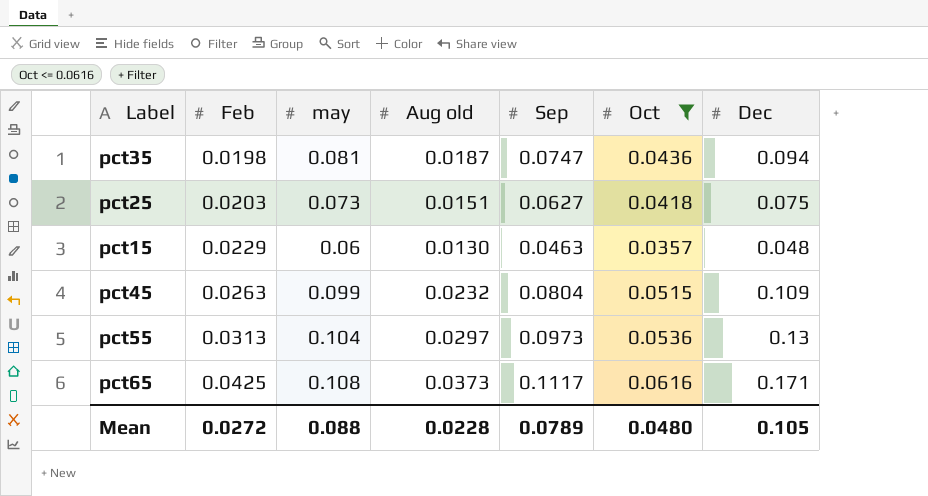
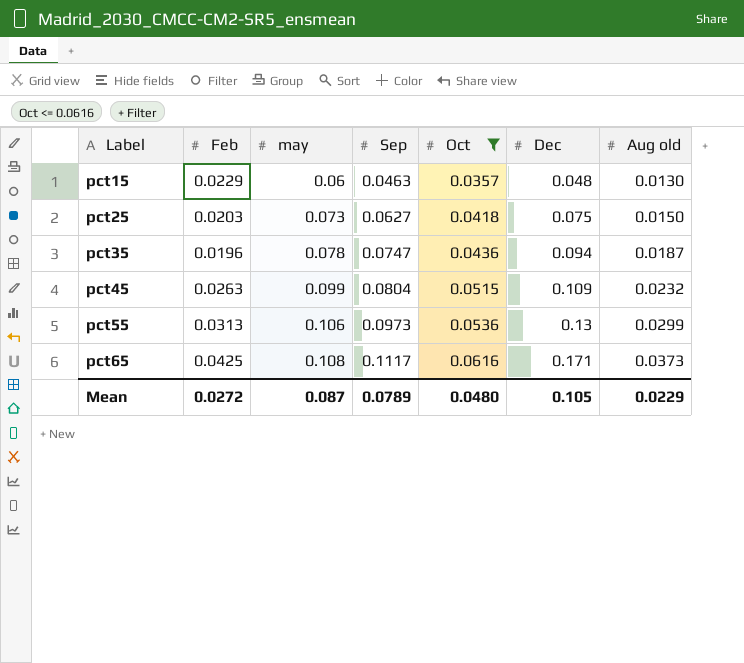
row order: Feb ascending -> Label ascending
column Aug old | position: 4 -> 7
pct25 | Aug old: 0.0151 -> 0.0150
pct35 | Feb: 0.0198 -> 0.0196
pct35 | may: 0.081 -> 0.078
pct55 | may: 0.104 -> 0.106
pct55 | Aug old: 0.0297 -> 0.0299
Mean | may: 0.088 -> 0.087
Mean | Aug old: 0.0228 -> 0.0229

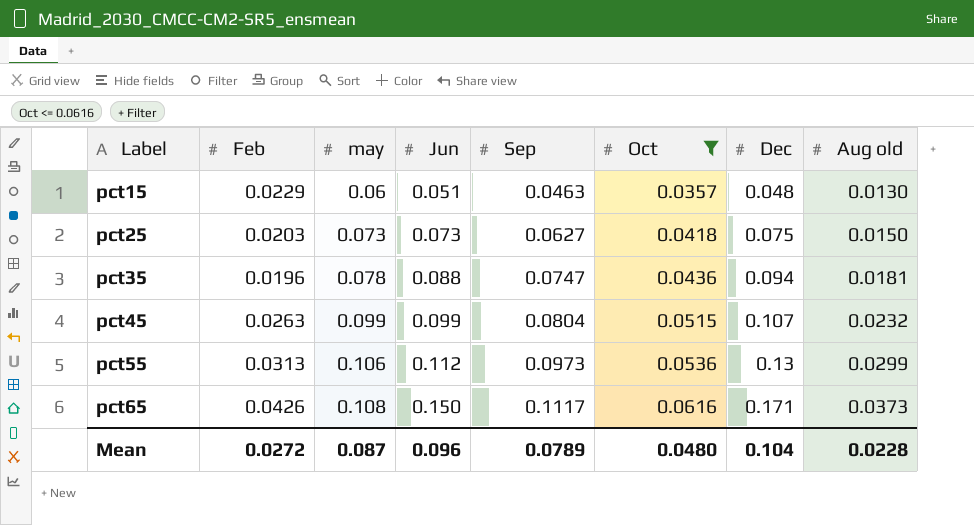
column Jun | position: none -> 4
pct35 | Aug old: 0.0187 -> 0.0181
pct45 | Dec: 0.109 -> 0.107
pct65 | Feb: 0.0425 -> 0.0426
Mean | Dec: 0.105 -> 0.104
Mean | Aug old: 0.0229 -> 0.0228

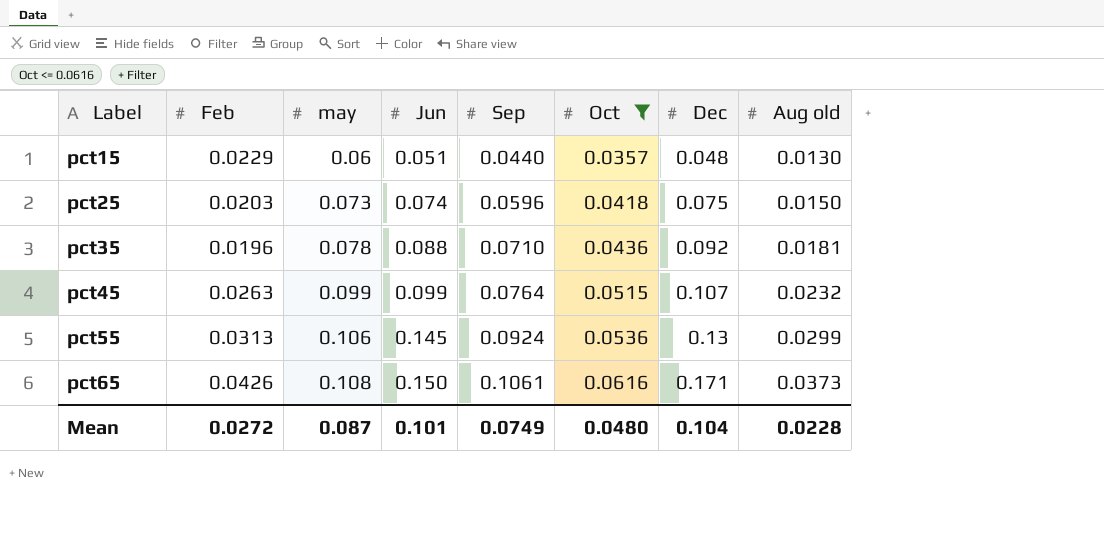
pct15 | Sep: 0.0463 -> 0.0440
pct25 | Jun: 0.073 -> 0.074
pct25 | Sep: 0.0627 -> 0.0596
pct35 | Sep: 0.0747 -> 0.0710
pct35 | Dec: 0.094 -> 0.092
pct45 | Sep: 0.0804 -> 0.0764
pct55 | Jun: 0.112 -> 0.145
pct55 | Sep: 0.0973 -> 0.0924
pct65 | Sep: 0.1117 -> 0.1061
Mean | Jun: 0.096 -> 0.101
Mean | Sep: 0.0789 -> 0.0749

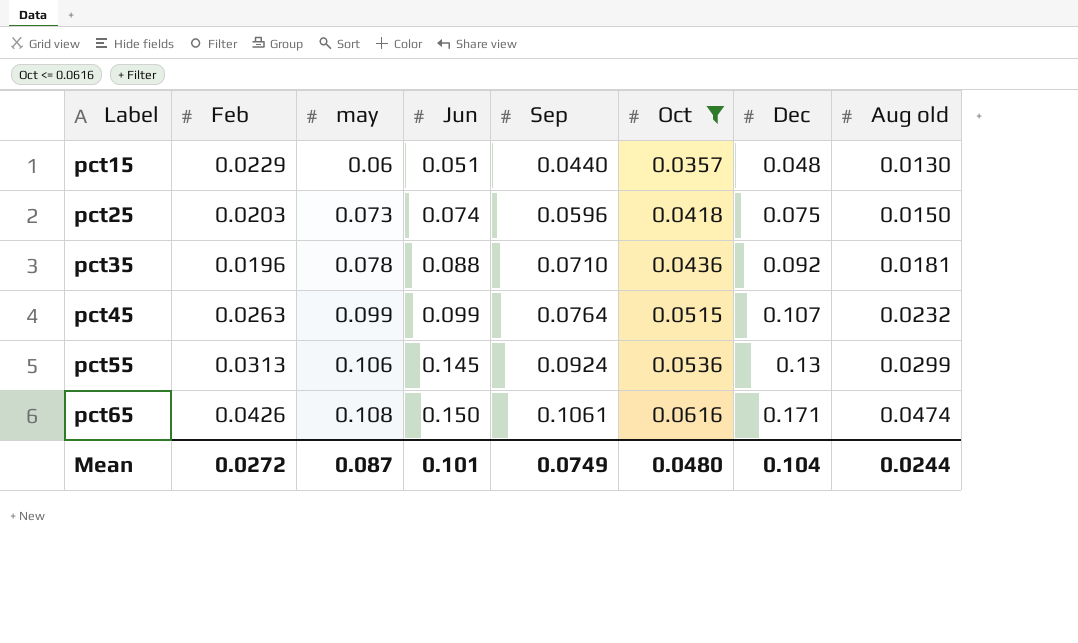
pct65 | Aug old: 0.0373 -> 0.0474
Mean | Aug old: 0.0228 -> 0.0244

